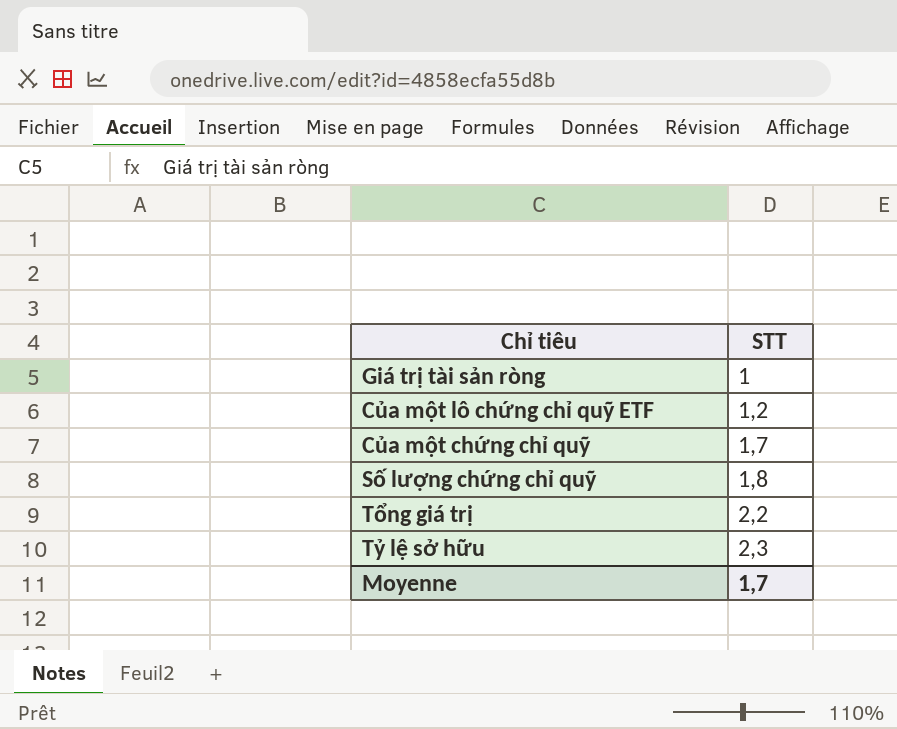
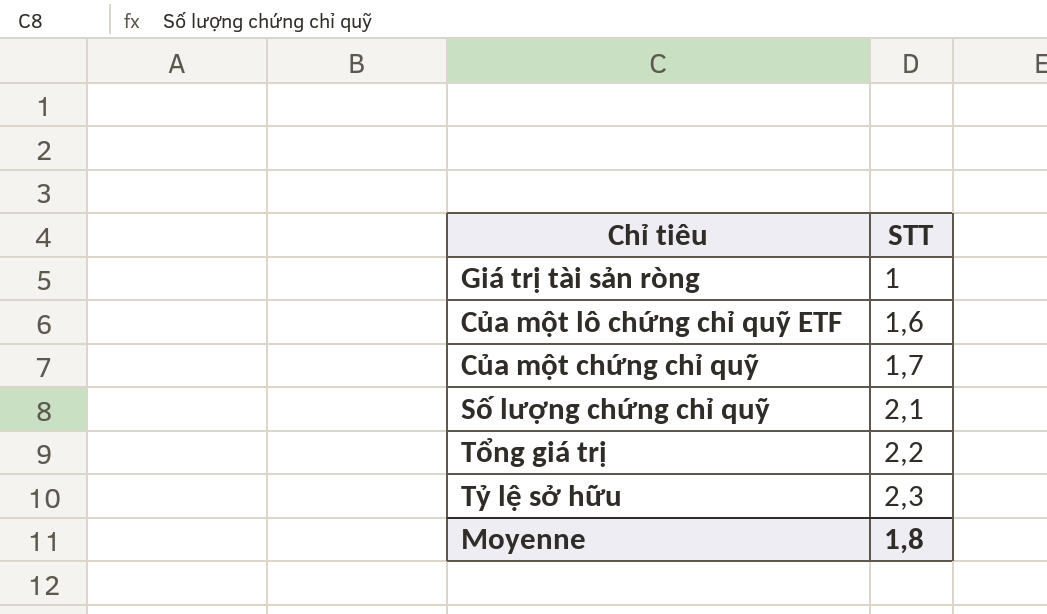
Của một lô chứng chỉ quỹ ETF | STT: 1,2 -> 1,6
Số lượng chứng chỉ quỹ | STT: 1,8 -> 2,1
Moyenne | STT: 1,7 -> 1,8

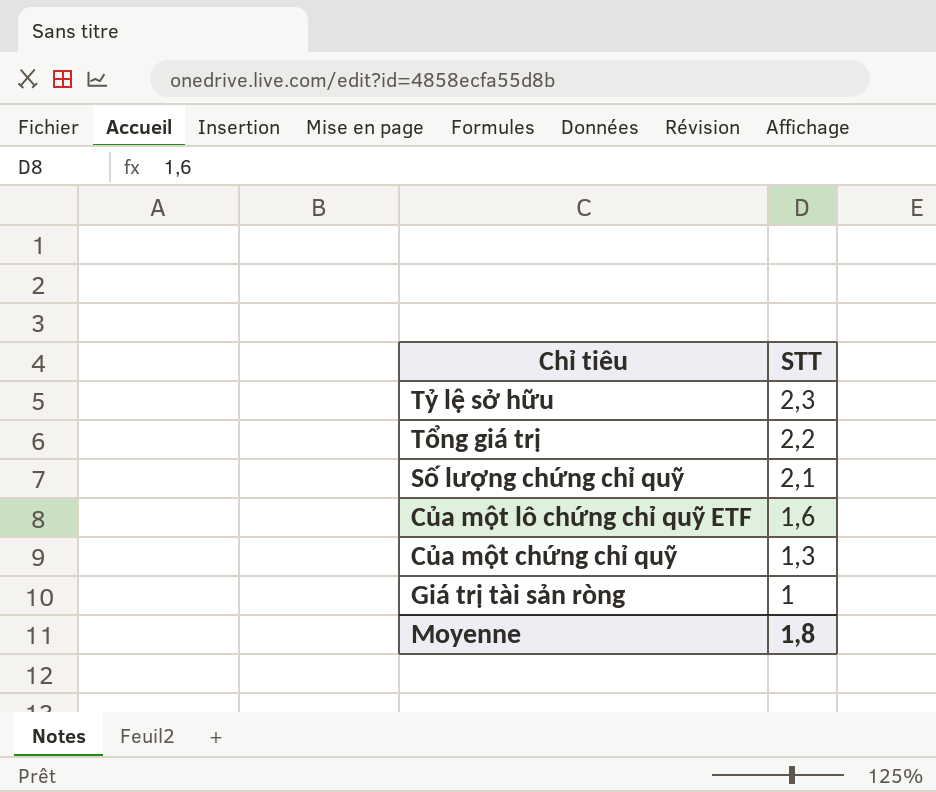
row order: STT ascending -> STT descending
Của một chứng chỉ quỹ | STT: 1,7 -> 1,3

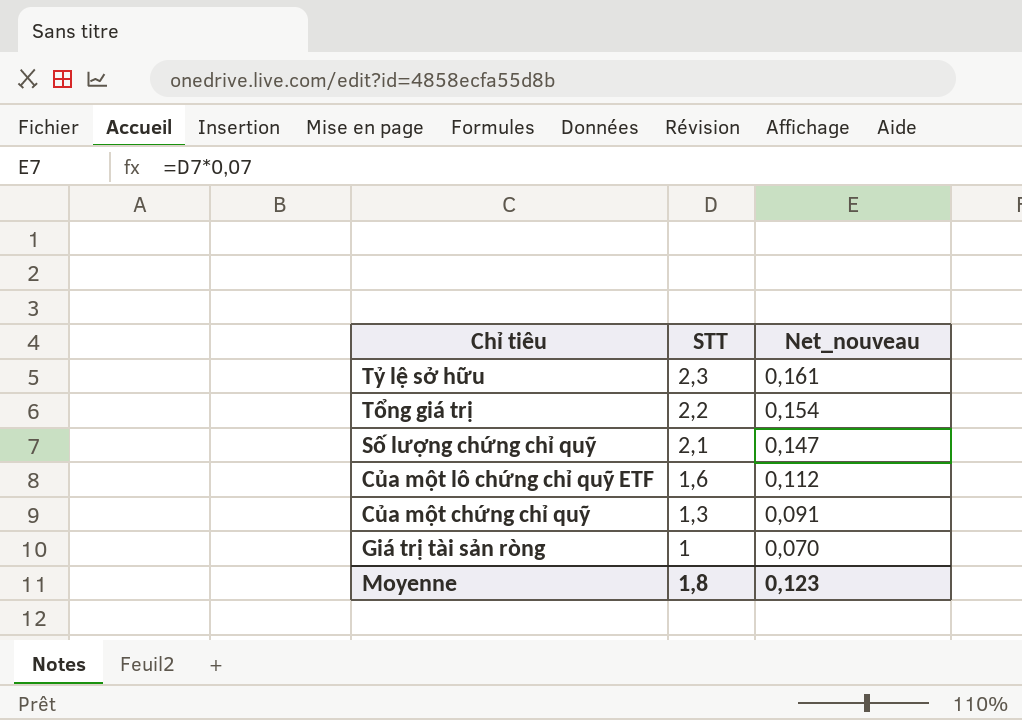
column Net_nouveau | formula: none -> [STT] * 0,07

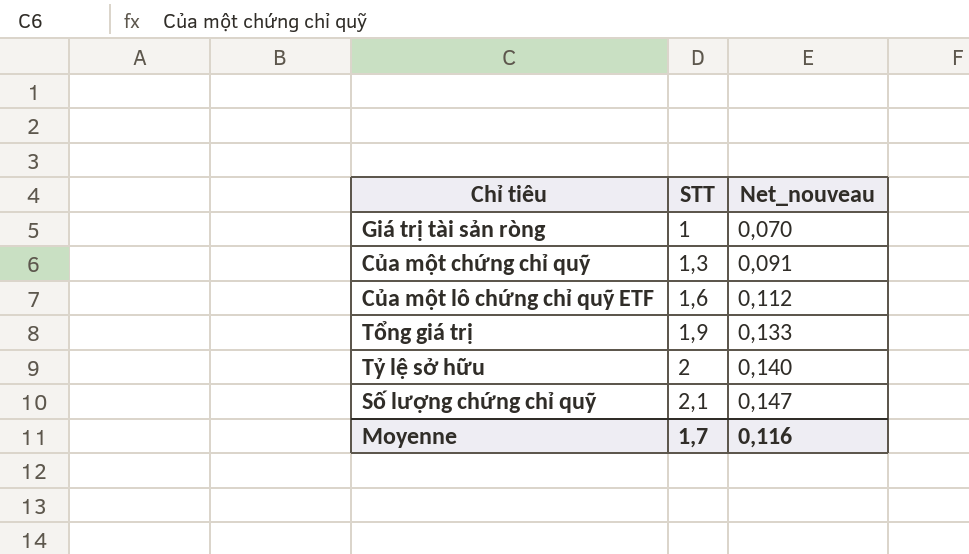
row order: STT descending -> STT ascending
Tổng giá trị | STT: 2,2 -> 1,9
Tổng giá trị | Net_nouveau: 0,154 -> 0,133
Tỷ lệ sở hữu | STT: 2,3 -> 2
Tỷ lệ sở hữu | Net_nouveau: 0,161 -> 0,140
Moyenne | STT: 1,8 -> 1,7
Moyenne | Net_nouveau: 0,123 -> 0,116

